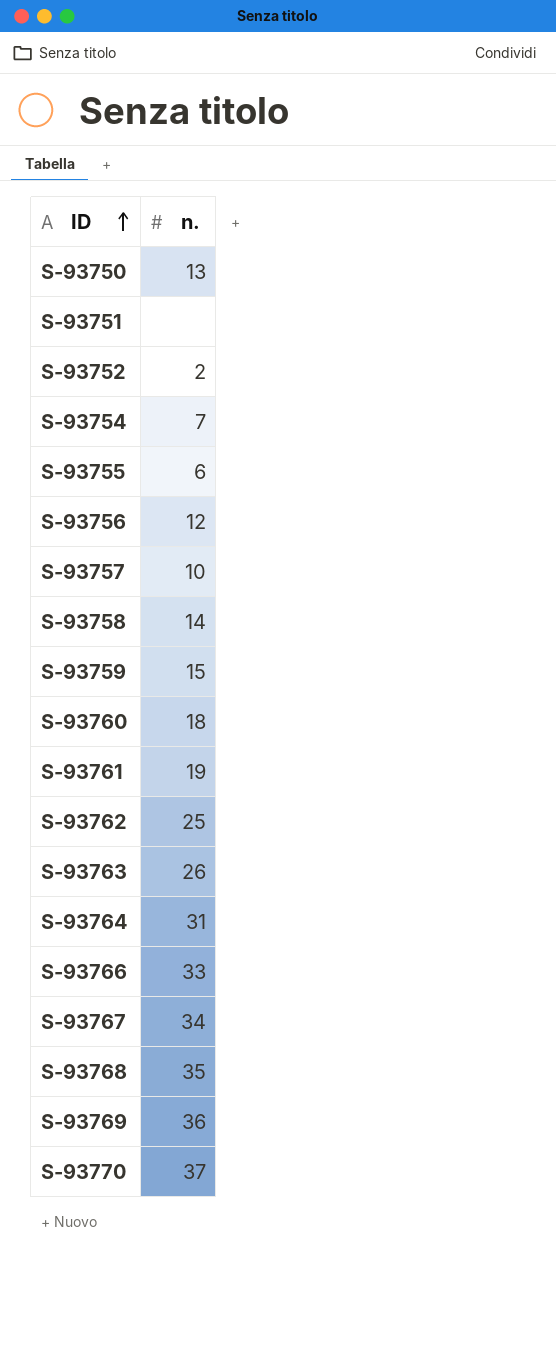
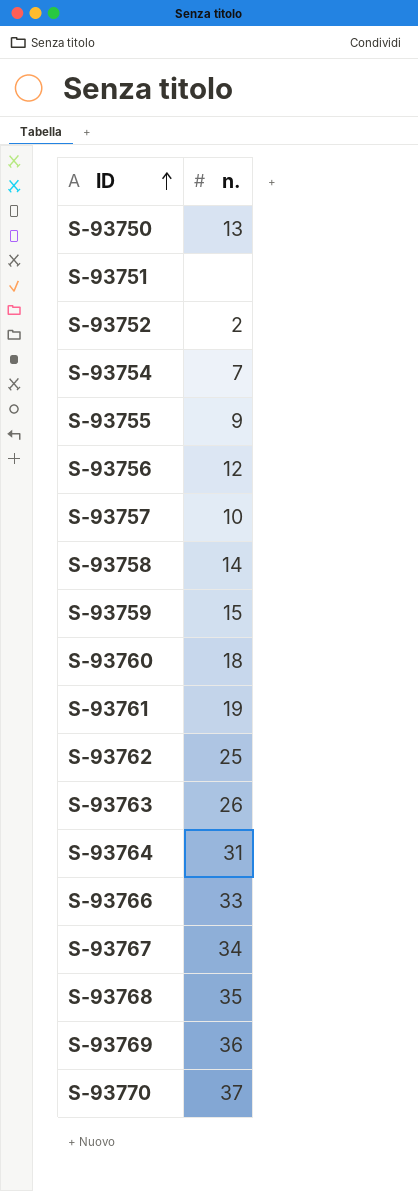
S-93755 | n.: 6 -> 9

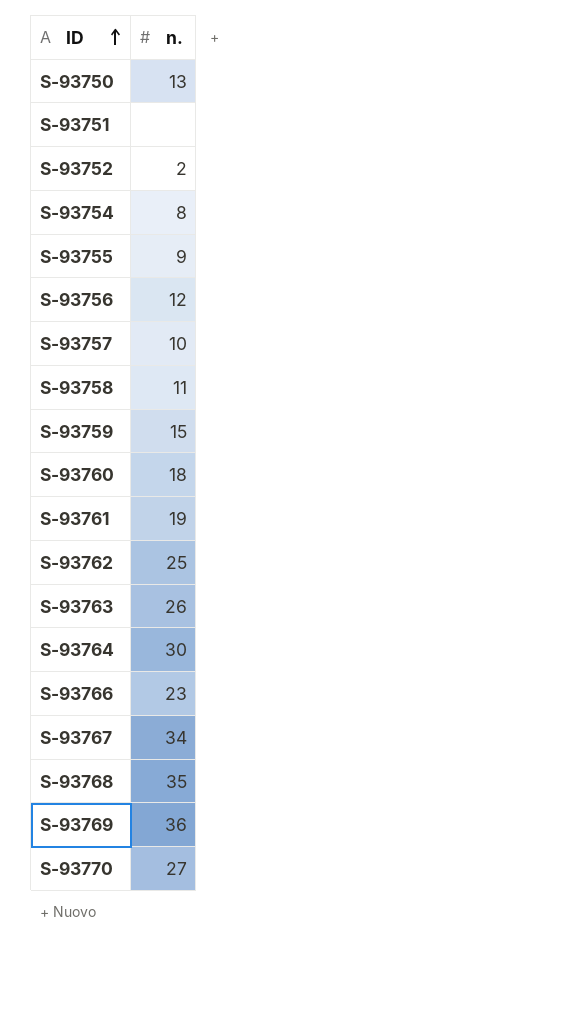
S-93754 | n.: 7 -> 8
S-93758 | n.: 14 -> 11
S-93764 | n.: 31 -> 30
S-93766 | n.: 33 -> 23
S-93770 | n.: 37 -> 27

